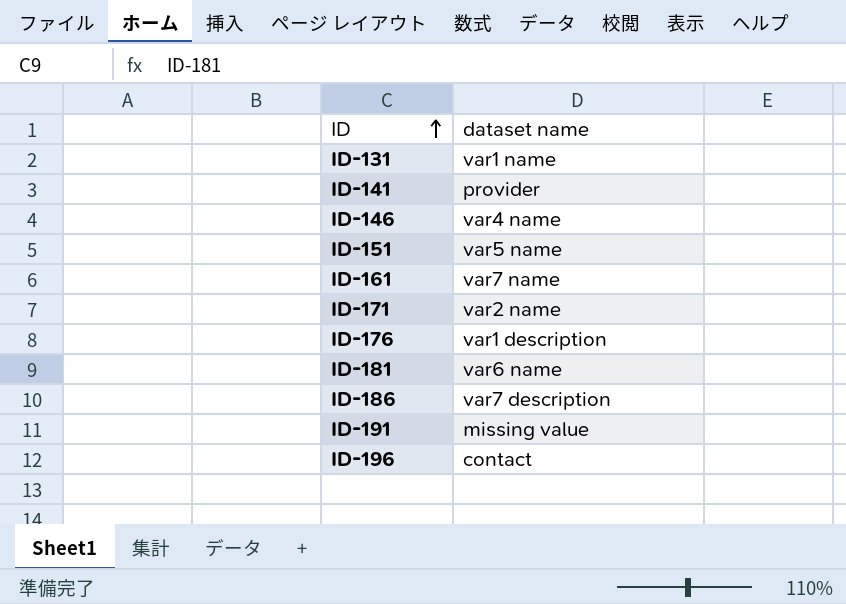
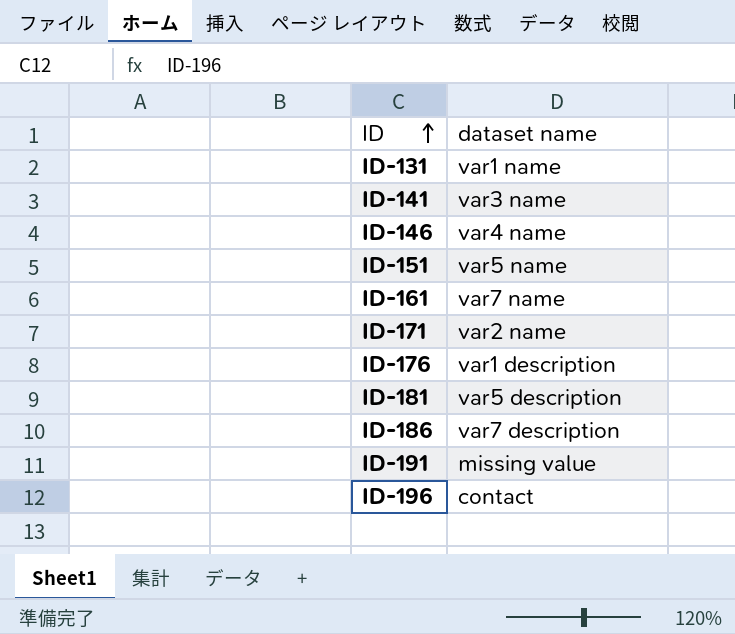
ID-141 | dataset name: provider -> var3 name
ID-181 | dataset name: var6 name -> var5 description

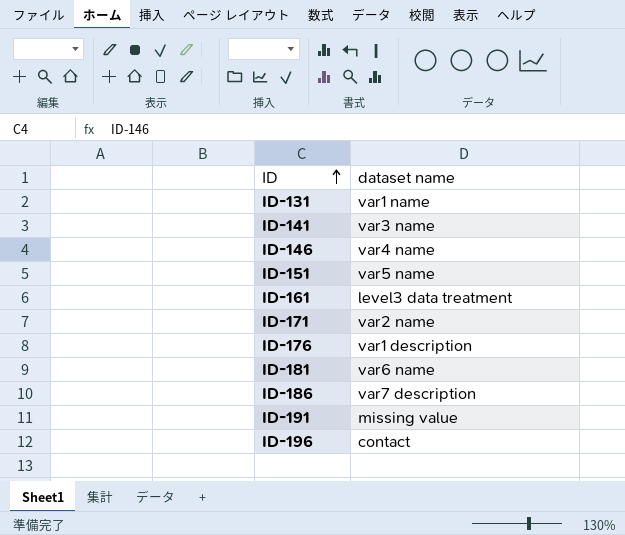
ID-161 | dataset name: var7 name -> level3 data treatment
ID-181 | dataset name: var5 description -> var6 name

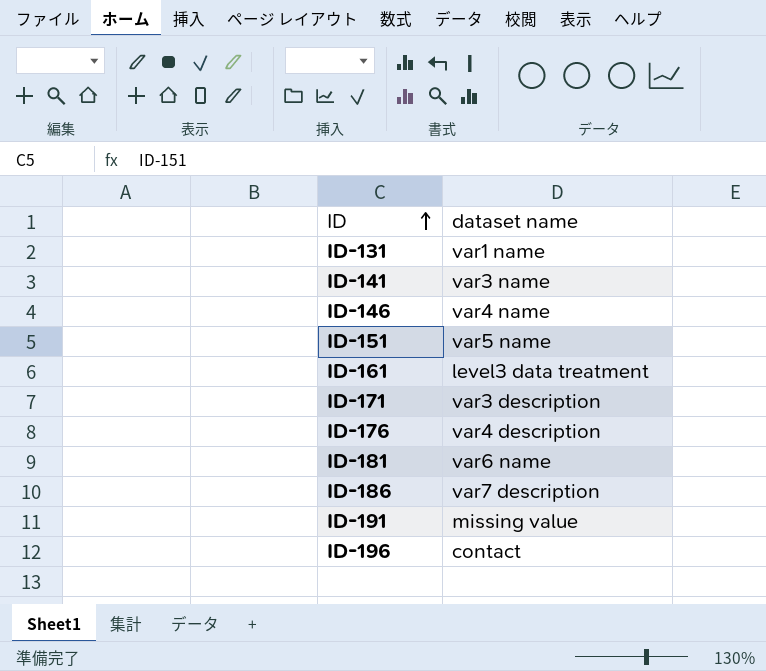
ID-171 | dataset name: var2 name -> var3 description
ID-176 | dataset name: var1 description -> var4 description

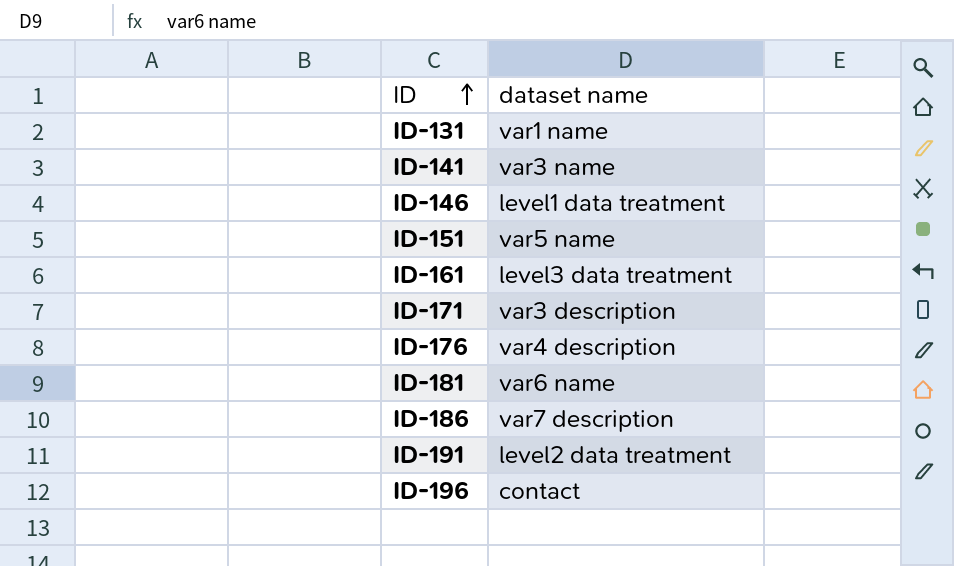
ID-146 | dataset name: var4 name -> level1 data treatment
ID-191 | dataset name: missing value -> level2 data treatment

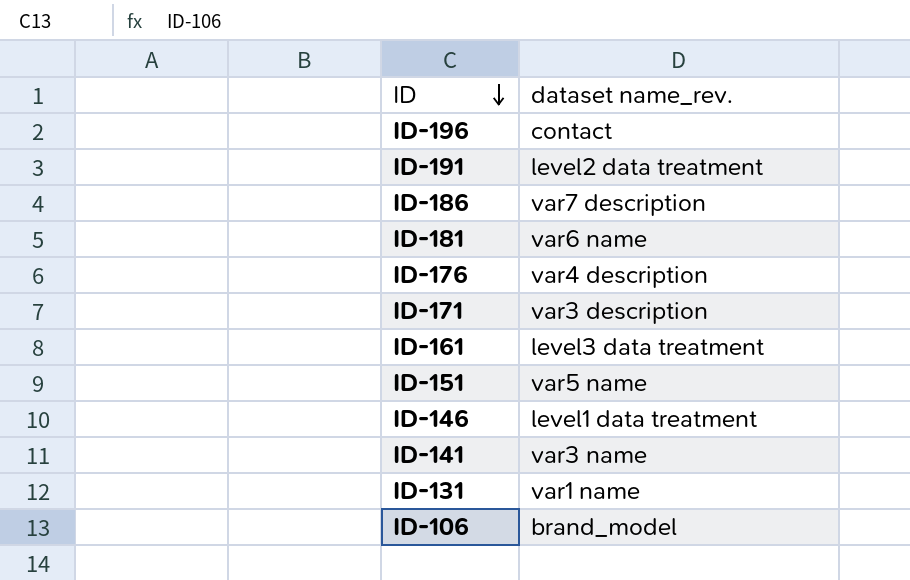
row order: ID ascending -> ID descending
column name: dataset name -> dataset name_rev.
row ID-106: none -> brand_model

